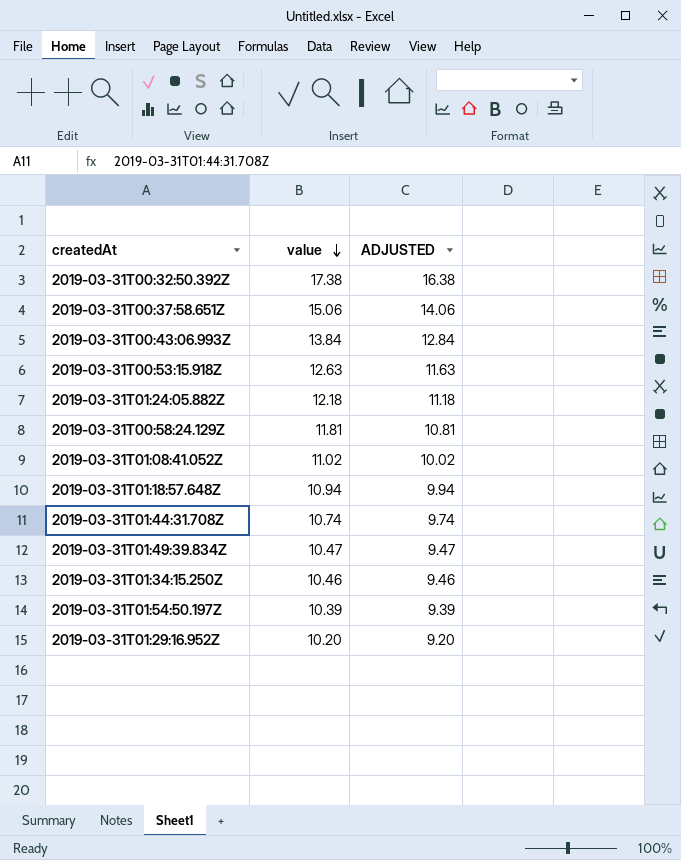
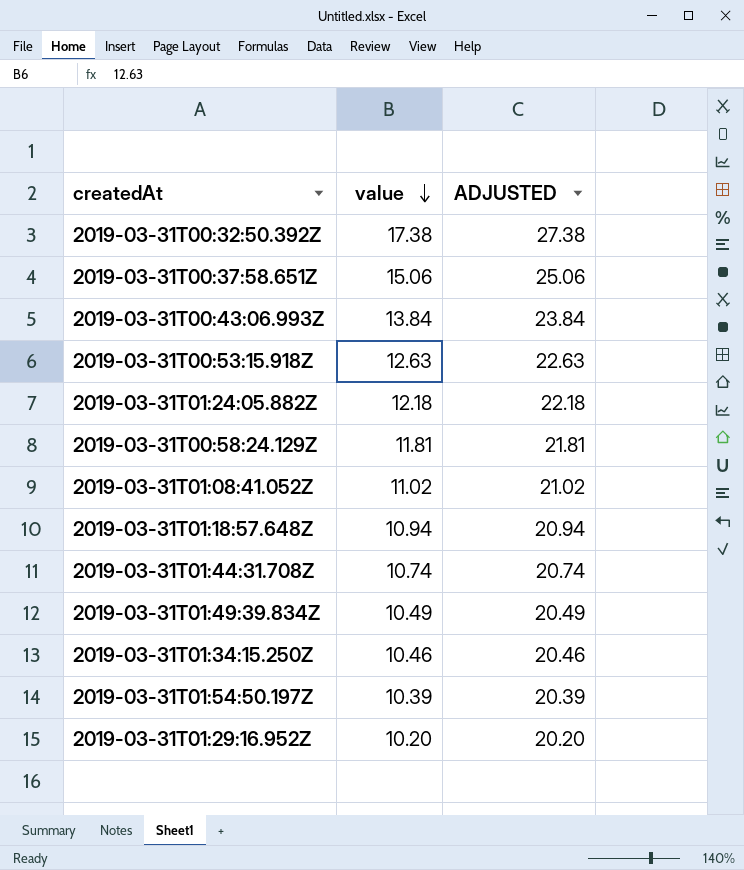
column ADJUSTED | formula: [value] - 1 -> [value] + 10
2019-03-31T01:49:39.834Z | value: 10.47 -> 10.49

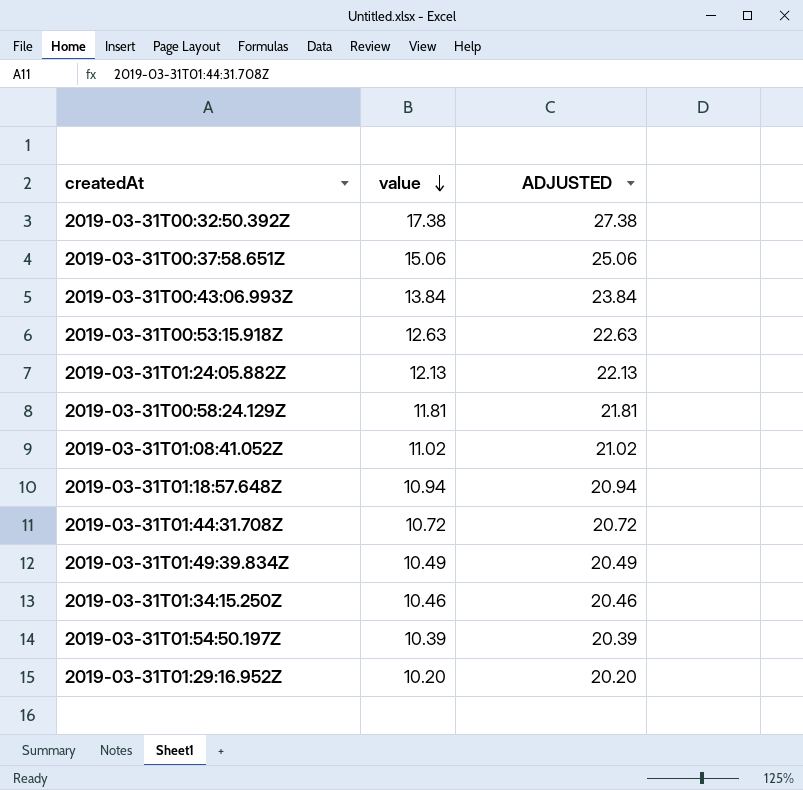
2019-03-31T01:24:05.882Z | value: 12.18 -> 12.13
2019-03-31T01:24:05.882Z | ADJUSTED: 22.18 -> 22.13
2019-03-31T01:44:31.708Z | value: 10.74 -> 10.72
2019-03-31T01:44:31.708Z | ADJUSTED: 20.74 -> 20.72

